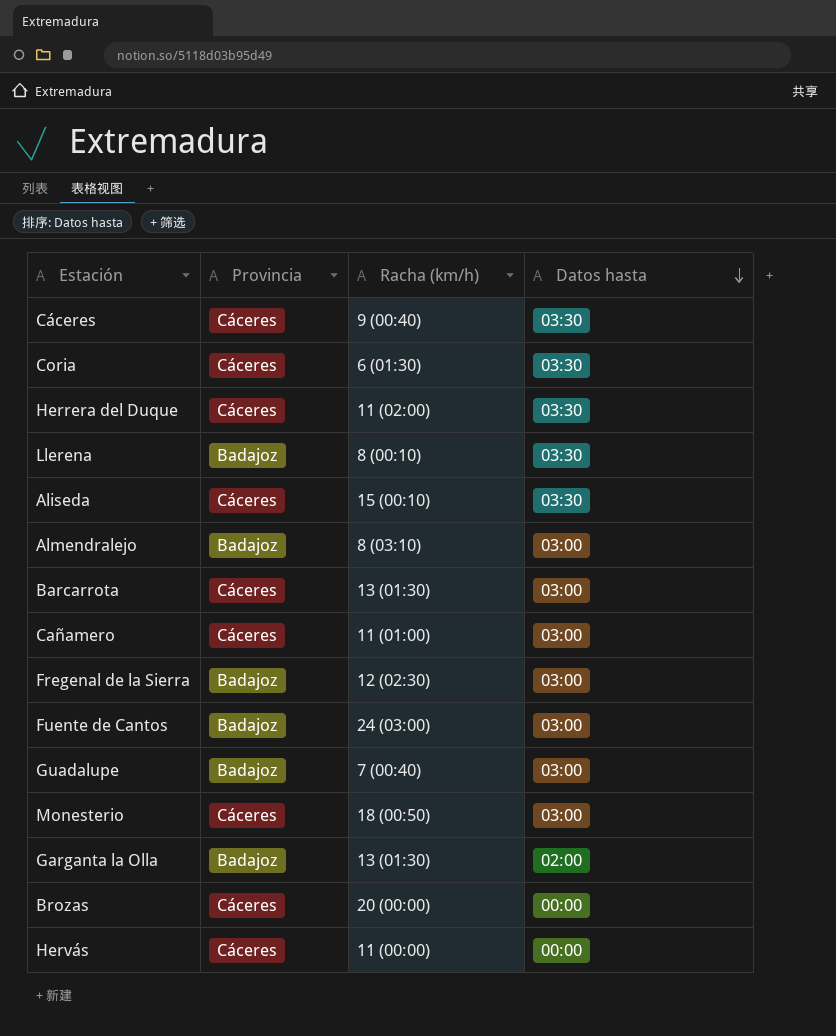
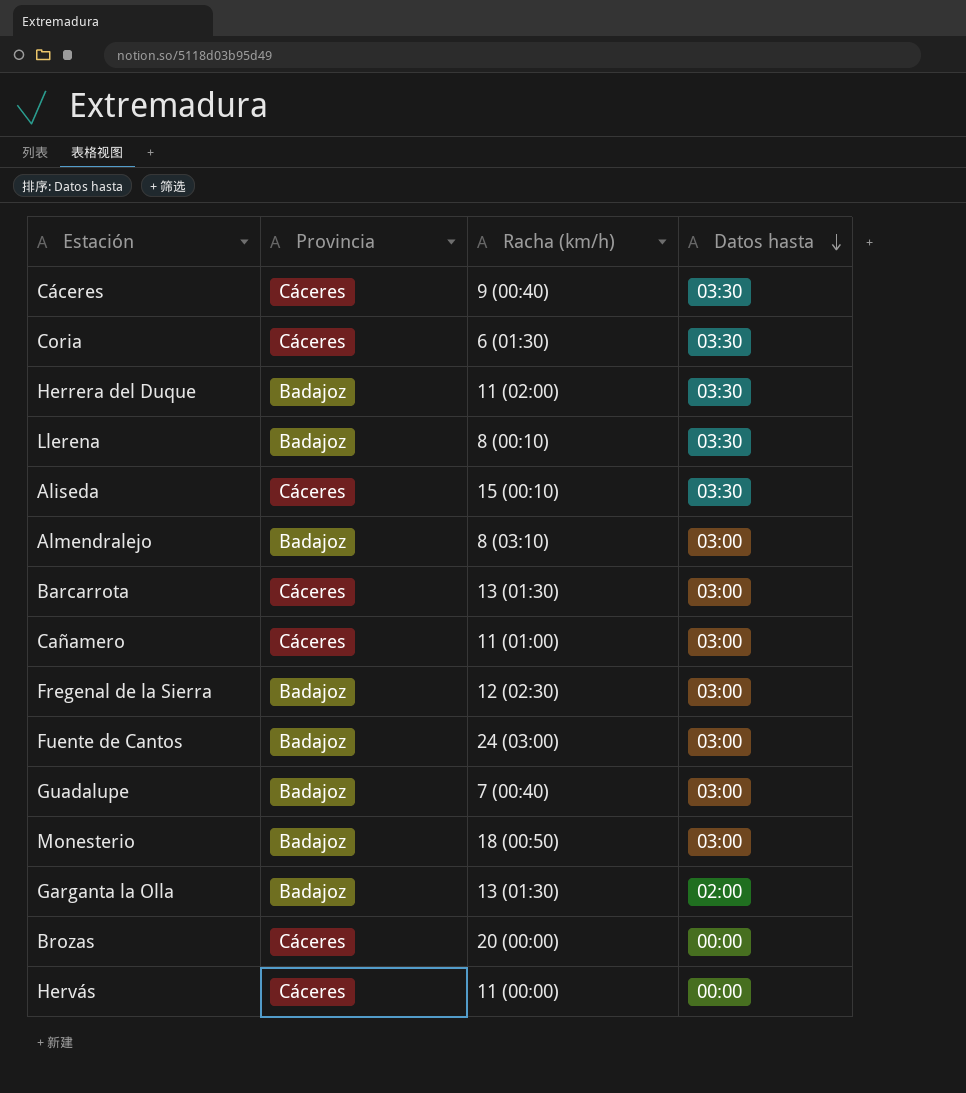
Herrera del Duque | Provincia: Cáceres -> Badajoz
Monesterio | Provincia: Cáceres -> Badajoz

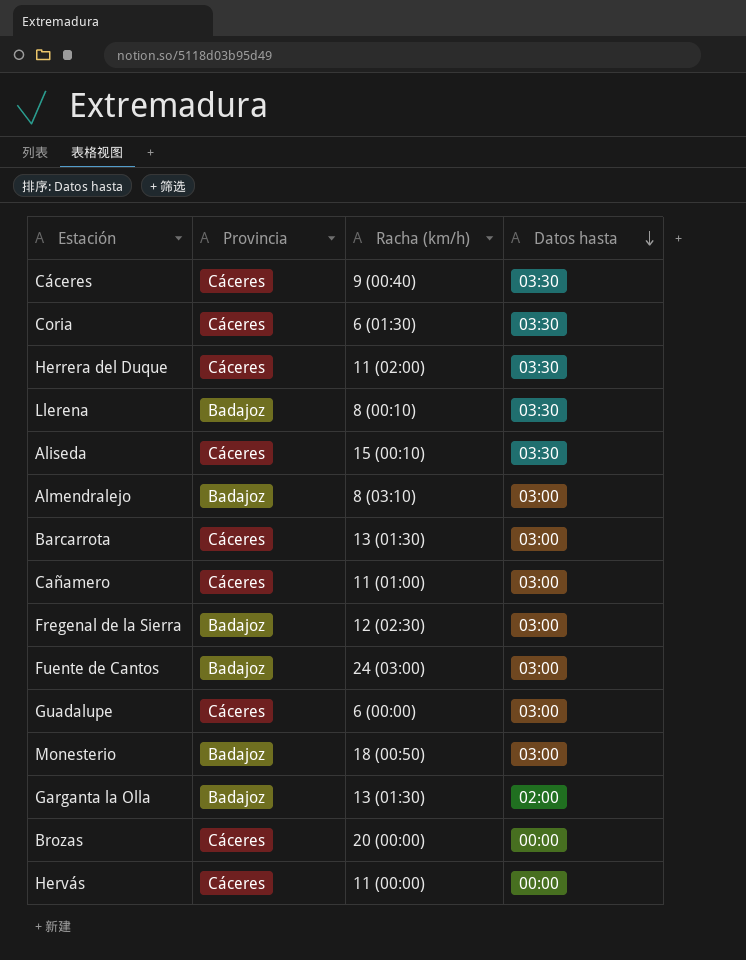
Herrera del Duque | Provincia: Badajoz -> Cáceres
Guadalupe | Provincia: Badajoz -> Cáceres
Guadalupe | Racha (km/h): 7 (00:40) -> 6 (00:00)

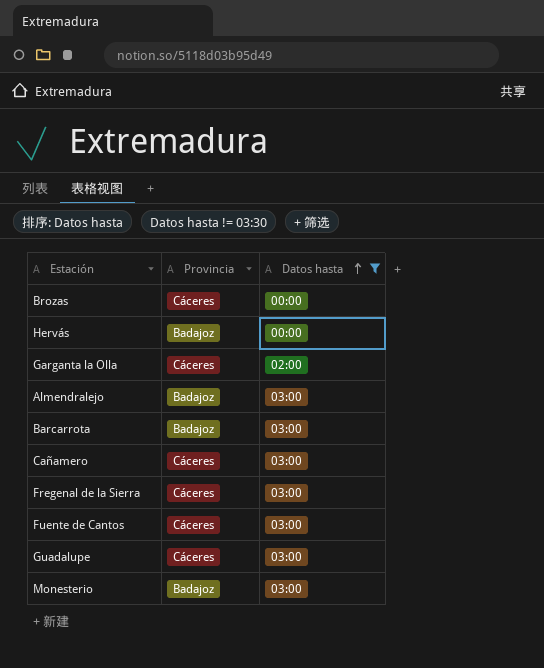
filter: none -> Datos hasta != 03:30
row order: Datos hasta descending -> Datos hasta ascending
column Racha (km/h) | position: 3 -> none
Hervás | Provincia: Cáceres -> Badajoz
Garganta la Olla | Provincia: Badajoz -> Cáceres
Barcarrota | Provincia: Cáceres -> Badajoz
Fregenal de la Sierra | Provincia: Badajoz -> Cáceres
Fuente de Cantos | Provincia: Badajoz -> Cáceres

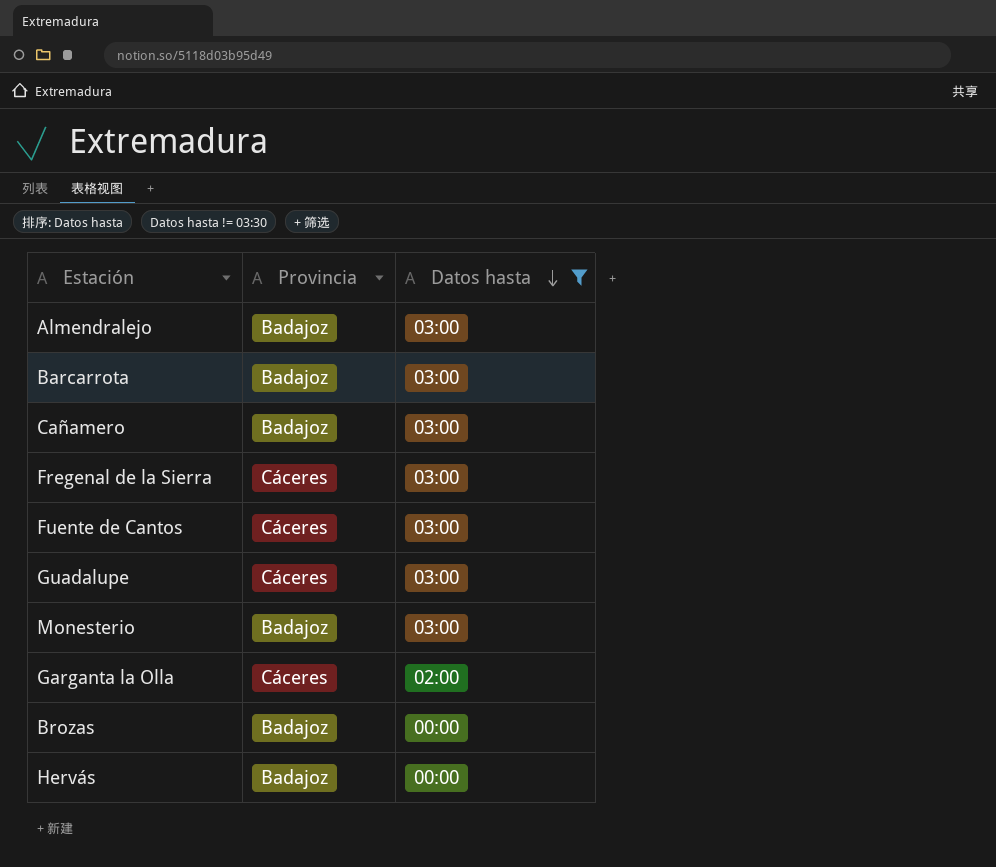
row order: Datos hasta ascending -> Datos hasta descending
Cañamero | Provincia: Cáceres -> Badajoz
Brozas | Provincia: Cáceres -> Badajoz

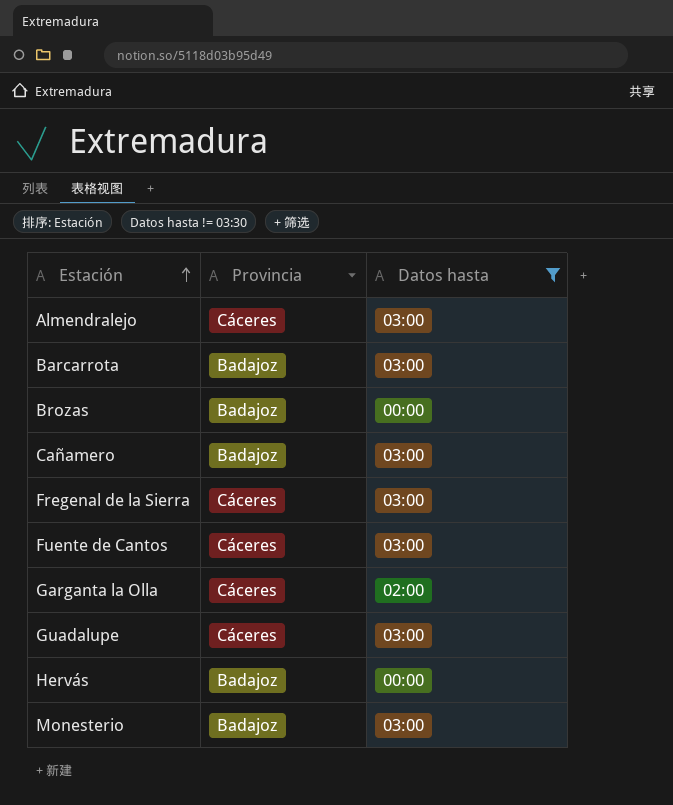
row order: Datos hasta descending -> Estación ascending
Almendralejo | Provincia: Badajoz -> Cáceres

